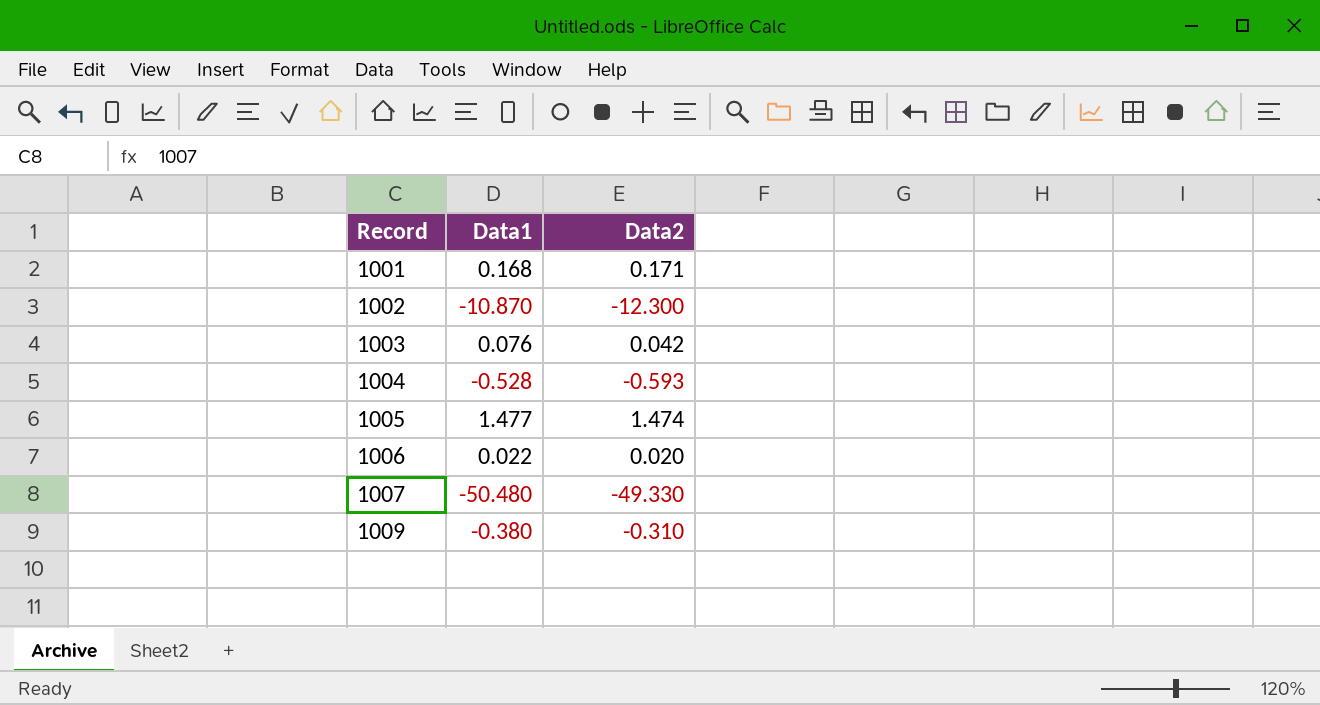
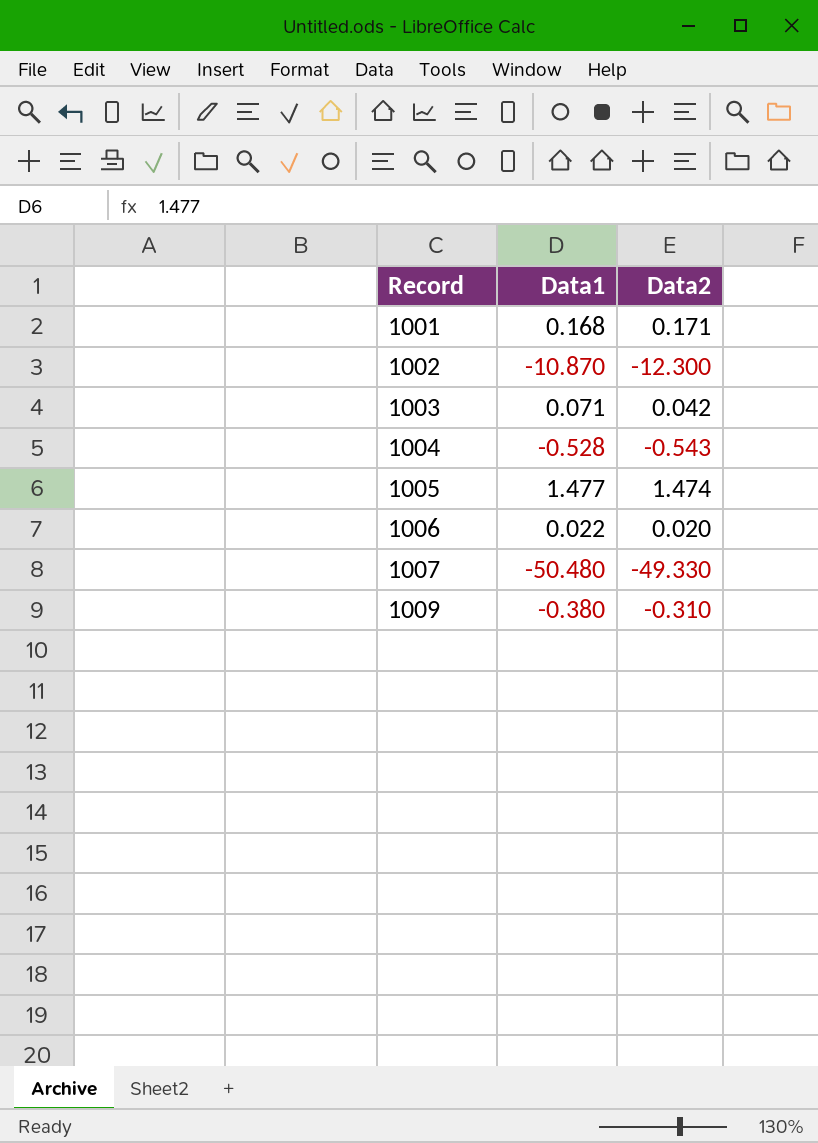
1003 | Data1: 0.076 -> 0.071
1004 | Data2: -0.593 -> -0.543

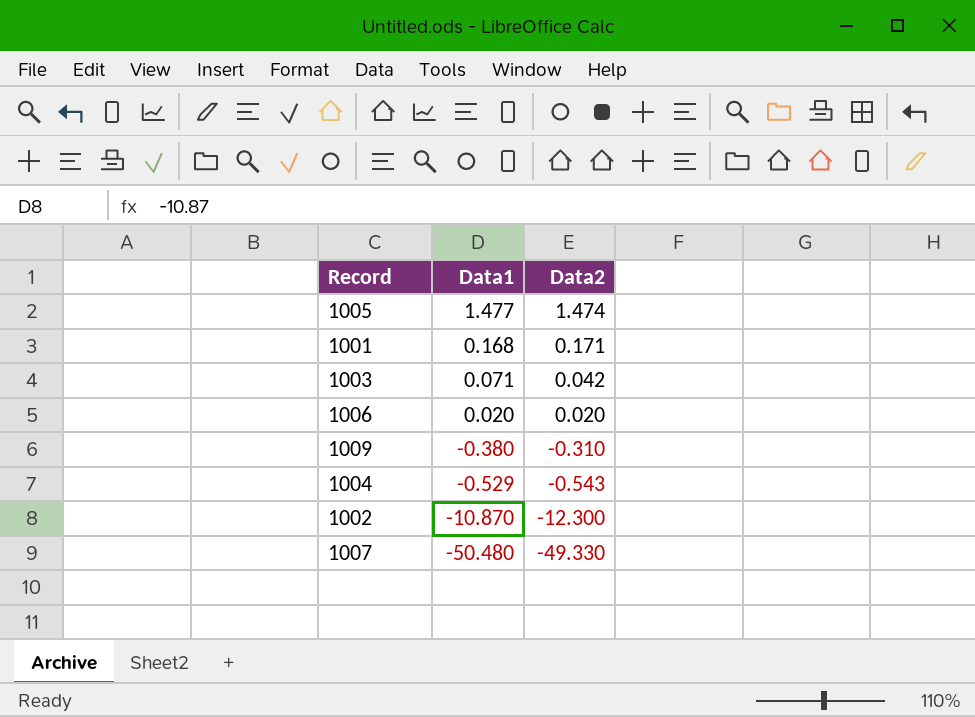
row order: Record ascending -> Data1 descending
1006 | Data1: 0.022 -> 0.020
1004 | Data1: -0.528 -> -0.529

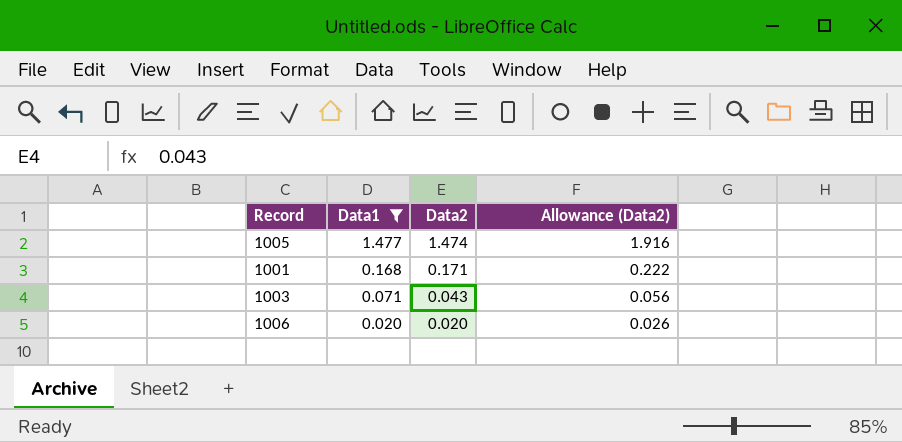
filter: none -> Data1 >= 0.020
column Allowance (Data2) | formula: none -> [Data2] * 1.3
1003 | Data2: 0.042 -> 0.043

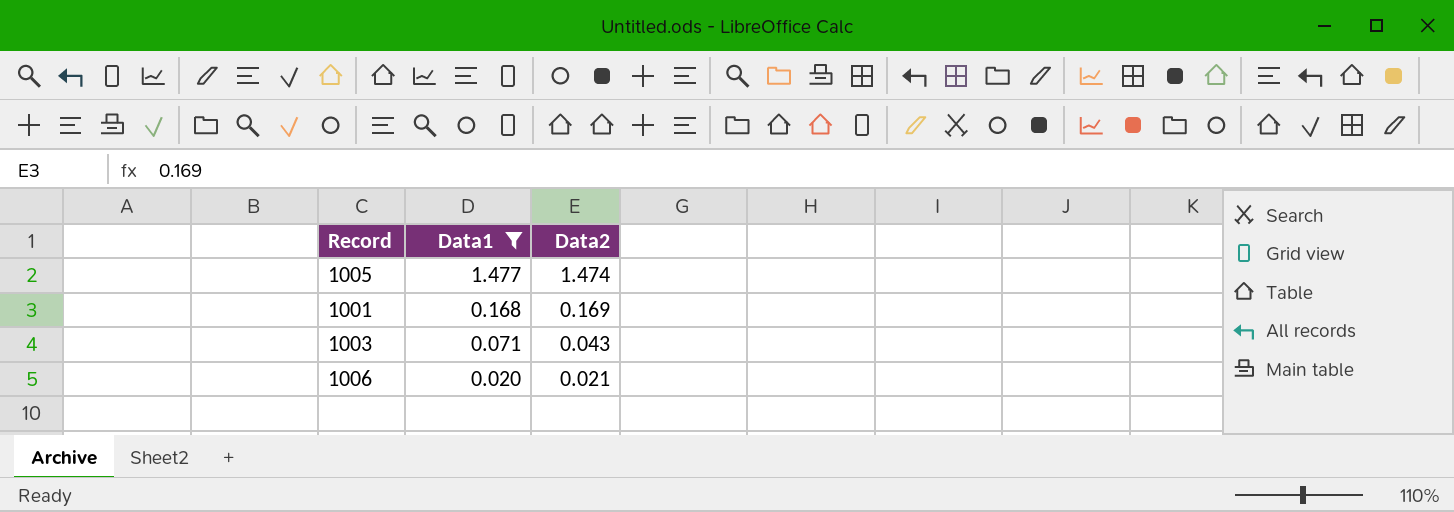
column Allowance (Data2) | formula: [Data2] * 1.3 -> none
1001 | Data2: 0.171 -> 0.169
1006 | Data2: 0.020 -> 0.021

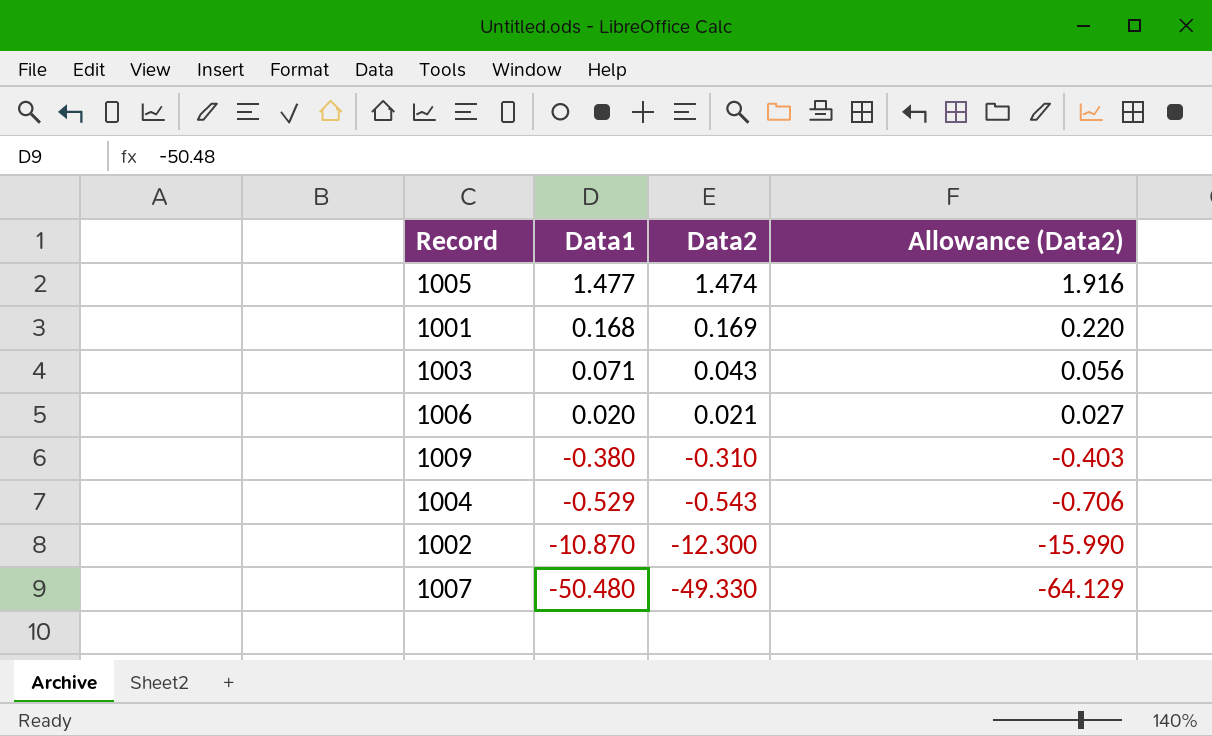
filter: Data1 >= 0.020 -> none
column Allowance (Data2) | formula: none -> [Data2] * 1.3

